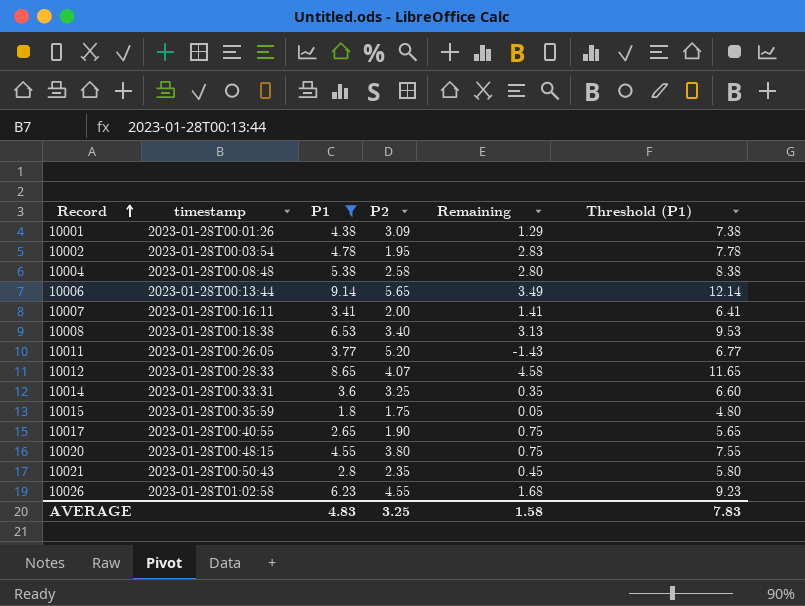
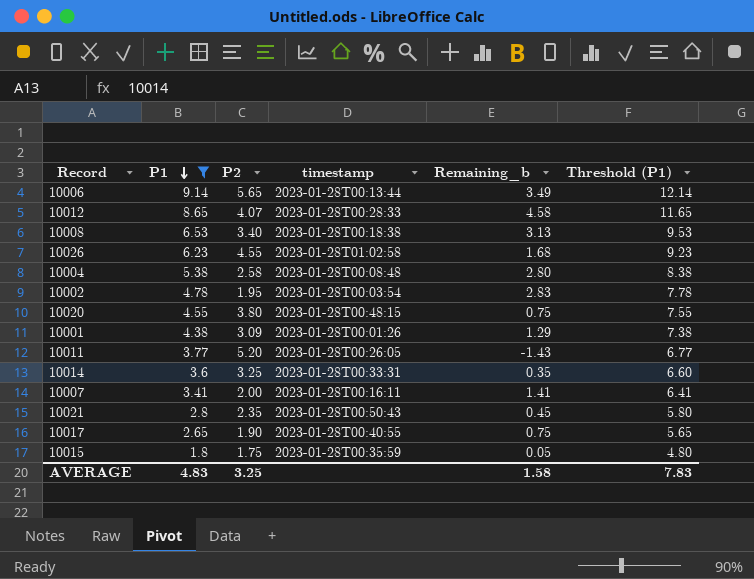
row order: Record ascending -> P1 descending
column timestamp | position: 2 -> 4
column name: Remaining -> Remaining_b

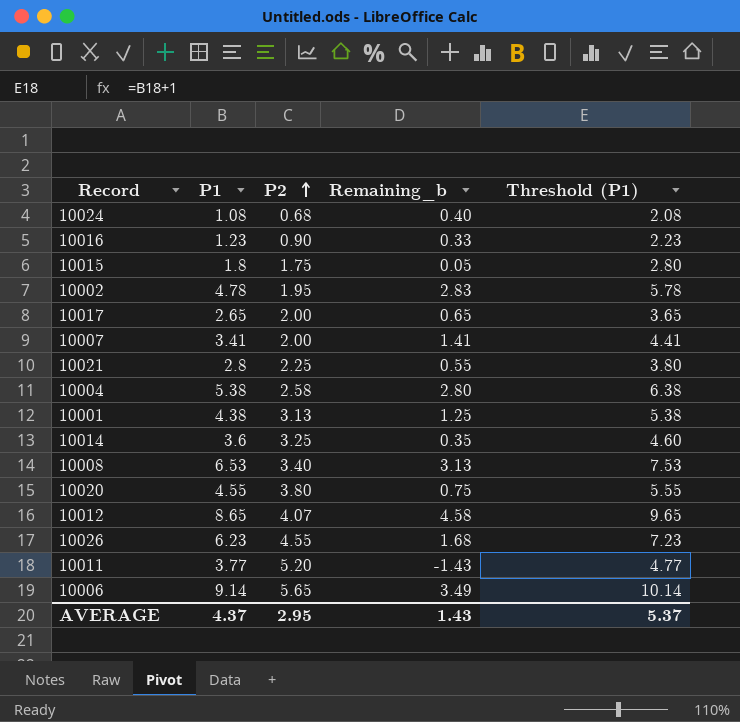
filter: P1 >= 1.8 -> none
row order: P1 descending -> P2 ascending
column timestamp | position: 4 -> none
column Threshold (P1) | formula: [P1] + 3 -> [P1] + 1
10017 | P2: 1.90 -> 2.00
10017 | Remaining_b: 0.75 -> 0.65
10021 | P2: 2.35 -> 2.25
10021 | Remaining_b: 0.45 -> 0.55
10001 | P2: 3.09 -> 3.13
10001 | Remaining_b: 1.29 -> 1.25
AVERAGE | P1: 4.83 -> 4.37
AVERAGE | P2: 3.25 -> 2.95
AVERAGE | Remaining_b: 1.58 -> 1.43
AVERAGE | Threshold (P1): 7.83 -> 5.37

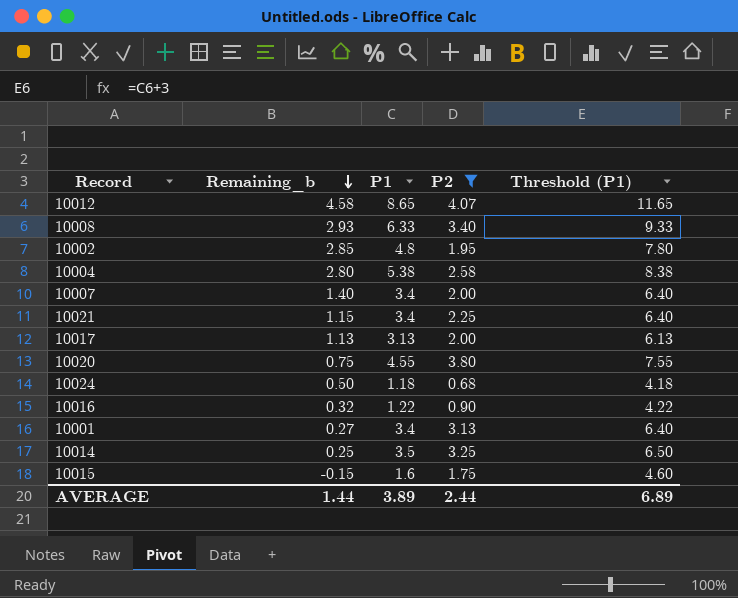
filter: none -> P2 <= 4.07
row order: P2 ascending -> Remaining_b descending
column Remaining_b | position: 4 -> 2
column Threshold (P1) | formula: [P1] + 1 -> [P1] + 3
10008 | Remaining_b: 3.13 -> 2.93
10008 | P1: 6.53 -> 6.33
10002 | Remaining_b: 2.83 -> 2.85
10002 | P1: 4.78 -> 4.8
10007 | Remaining_b: 1.41 -> 1.40
10007 | P1: 3.41 -> 3.4
10021 | Remaining_b: 0.55 -> 1.15
10021 | P1: 2.8 -> 3.4
10017 | Remaining_b: 0.65 -> 1.13
10017 | P1: 2.65 -> 3.13
10024 | Remaining_b: 0.40 -> 0.50
10024 | P1: 1.08 -> 1.18
10016 | Remaining_b: 0.33 -> 0.32
10016 | P1: 1.23 -> 1.22
10001 | Remaining_b: 1.25 -> 0.27
10001 | P1: 4.38 -> 3.4
10014 | Remaining_b: 0.35 -> 0.25
10014 | P1: 3.6 -> 3.5
10015 | Remaining_b: 0.05 -> -0.15
10015 | P1: 1.8 -> 1.6
AVERAGE | Remaining_b: 1.43 -> 1.44
AVERAGE | P1: 4.37 -> 3.89
AVERAGE | P2: 2.95 -> 2.44
AVERAGE | Threshold (P1): 5.37 -> 6.89

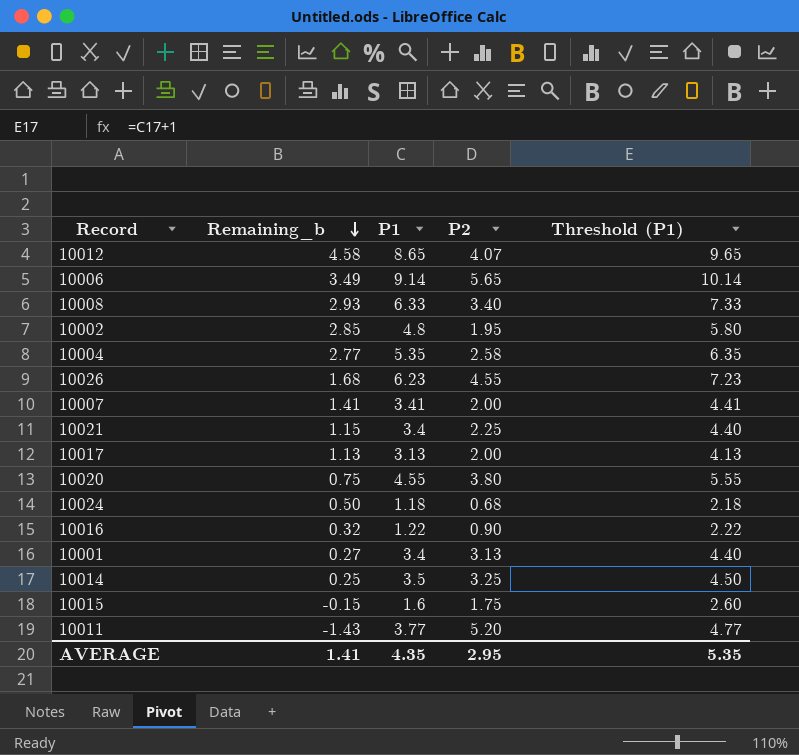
filter: P2 <= 4.07 -> none
column Threshold (P1) | formula: [P1] + 3 -> [P1] + 1
10004 | Remaining_b: 2.80 -> 2.77
10004 | P1: 5.38 -> 5.35
10007 | Remaining_b: 1.40 -> 1.41
10007 | P1: 3.4 -> 3.41
AVERAGE | Remaining_b: 1.44 -> 1.41
AVERAGE | P1: 3.89 -> 4.35
AVERAGE | P2: 2.44 -> 2.95
AVERAGE | Threshold (P1): 6.89 -> 5.35

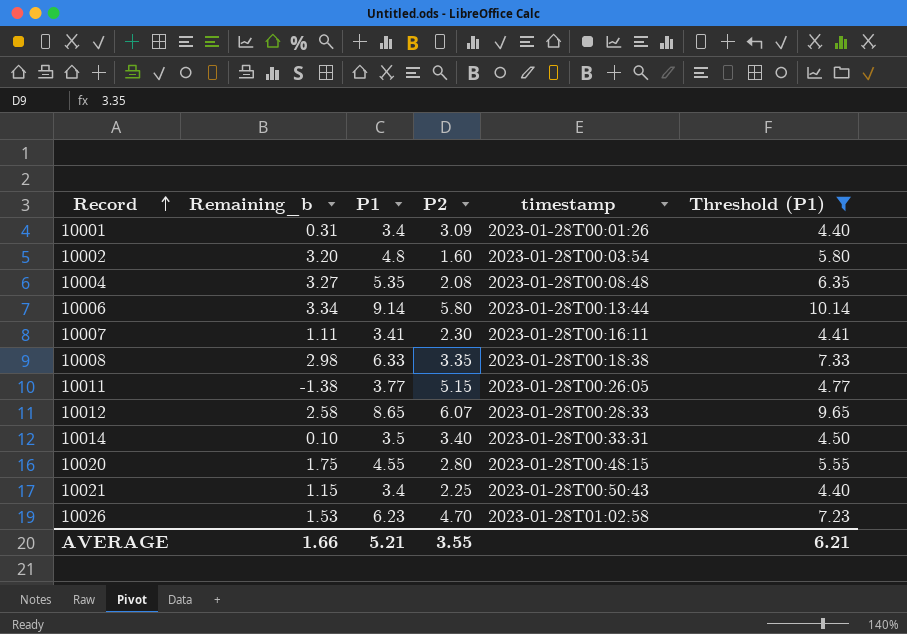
filter: none -> Threshold (P1) >= 4.40
row order: Remaining_b descending -> Record ascending
column timestamp | position: none -> 5
10001 | Remaining_b: 0.27 -> 0.31
10001 | P2: 3.13 -> 3.09
10002 | Remaining_b: 2.85 -> 3.20
10002 | P2: 1.95 -> 1.60
10004 | Remaining_b: 2.77 -> 3.27
10004 | P2: 2.58 -> 2.08
10006 | Remaining_b: 3.49 -> 3.34
10006 | P2: 5.65 -> 5.80
10007 | Remaining_b: 1.41 -> 1.11
10007 | P2: 2.00 -> 2.30
10008 | Remaining_b: 2.93 -> 2.98
10008 | P2: 3.40 -> 3.35
10011 | Remaining_b: -1.43 -> -1.38
10011 | P2: 5.20 -> 5.15
10012 | Remaining_b: 4.58 -> 2.58
10012 | P2: 4.07 -> 6.07
10014 | Remaining_b: 0.25 -> 0.10
10014 | P2: 3.25 -> 3.40
10020 | Remaining_b: 0.75 -> 1.75
10020 | P2: 3.80 -> 2.80
10026 | Remaining_b: 1.68 -> 1.53
10026 | P2: 4.55 -> 4.70
AVERAGE | Remaining_b: 1.41 -> 1.66
AVERAGE | P1: 4.35 -> 5.21
AVERAGE | P2: 2.95 -> 3.55
AVERAGE | Threshold (P1): 5.35 -> 6.21

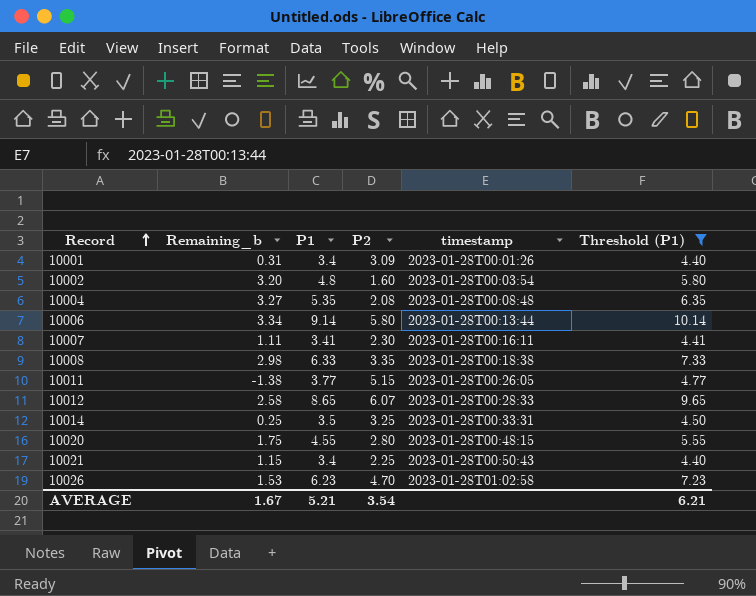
10014 | Remaining_b: 0.10 -> 0.25
10014 | P2: 3.40 -> 3.25
AVERAGE | Remaining_b: 1.66 -> 1.67
AVERAGE | P2: 3.55 -> 3.54

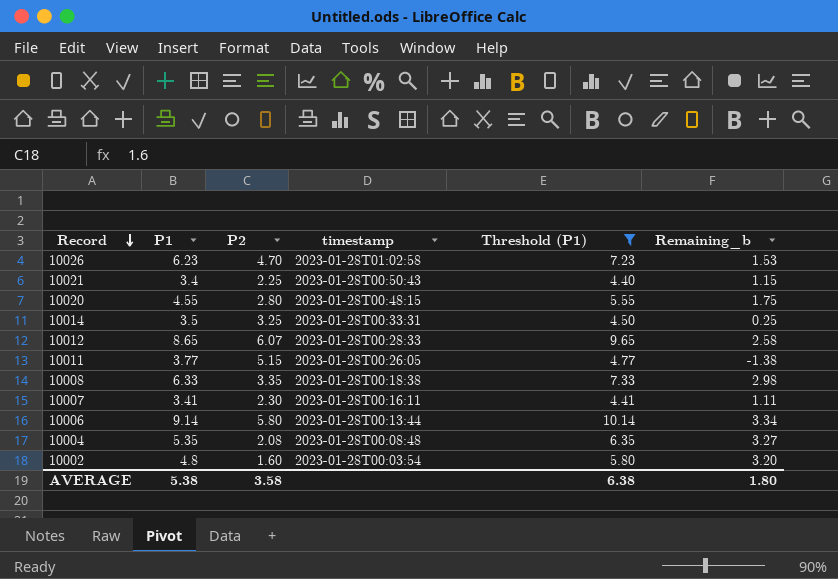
row order: Record ascending -> Record descending
column Remaining_b | position: 2 -> 6
row 10001: 0.31 | 3.4 | 3.09 | 2023-01-28T00:01:26 | 4.40 -> none
AVERAGE | P1: 5.21 -> 5.38
AVERAGE | P2: 3.54 -> 3.58
AVERAGE | Threshold (P1): 6.21 -> 6.38
AVERAGE | Remaining_b: 1.67 -> 1.80

